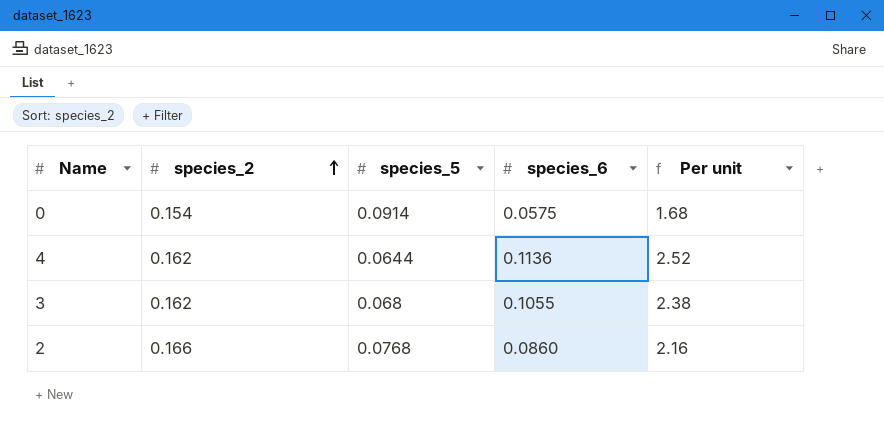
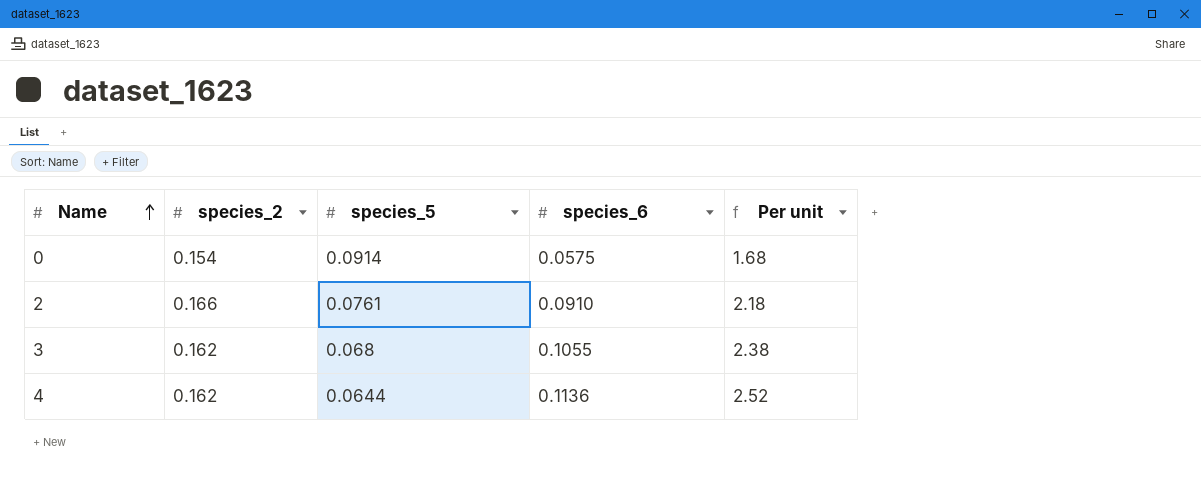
row order: species_2 ascending -> Name ascending
2 | species_5: 0.0768 -> 0.0761
2 | species_6: 0.0860 -> 0.0910
2 | Per unit: 2.16 -> 2.18

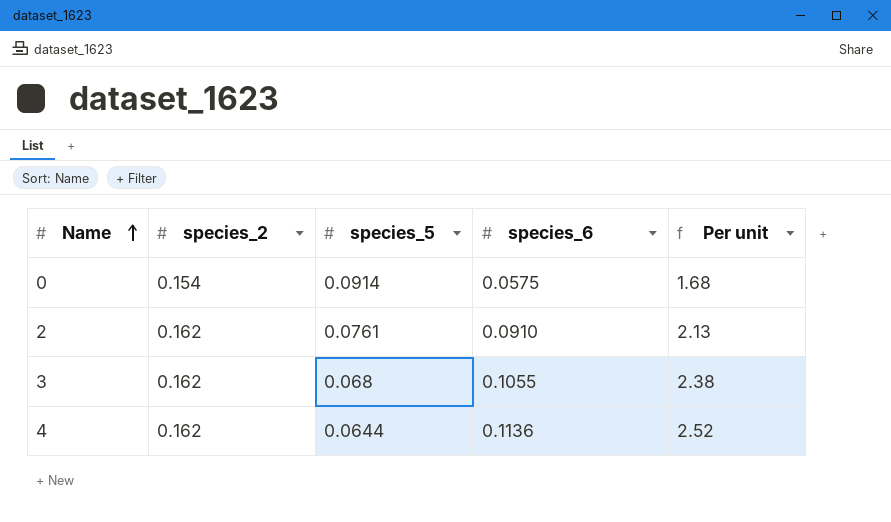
2 | species_2: 0.166 -> 0.162
2 | Per unit: 2.18 -> 2.13

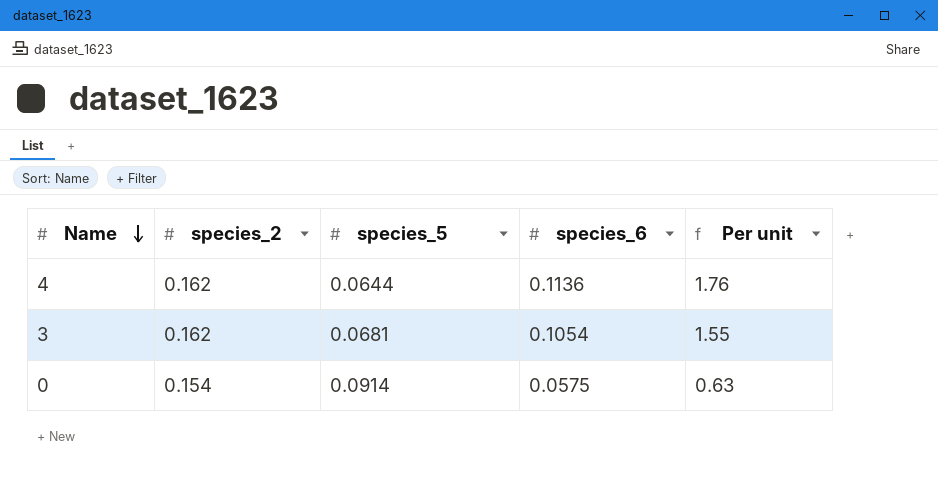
row order: Name ascending -> Name descending
column Per unit | formula: [species_2] / [species_5] -> [species_6] / [species_5]
row 2: 0.162 | 0.0761 | 0.0910 | 2.13 -> none
3 | species_5: 0.068 -> 0.0681
3 | species_6: 0.1055 -> 0.1054

